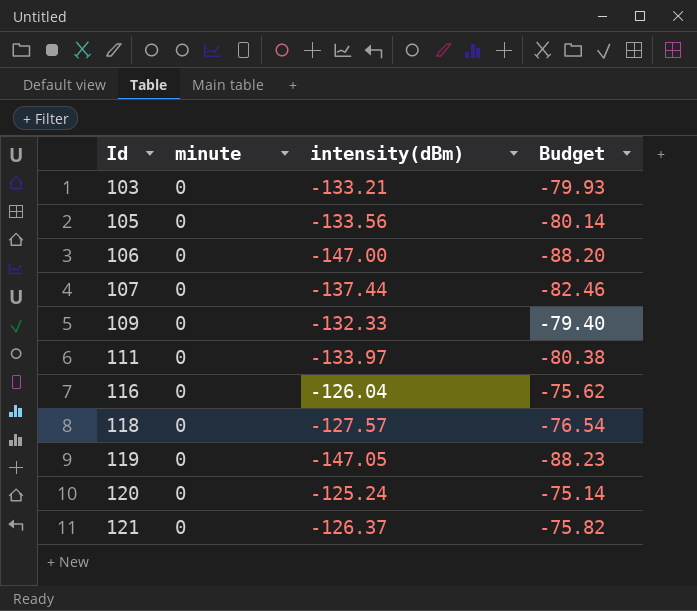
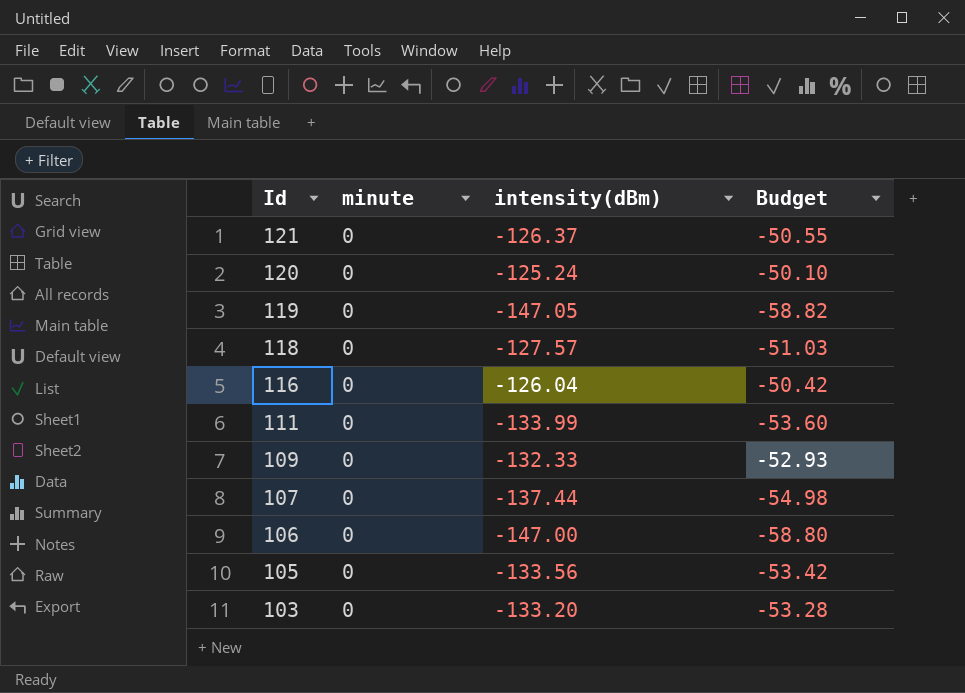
row order: Id ascending -> Id descending
column Budget | formula: [intensity(dBm)] * 0.6 -> [intensity(dBm)] * 0.4
111 | intensity(dBm): -133.97 -> -133.99
103 | intensity(dBm): -133.21 -> -133.20

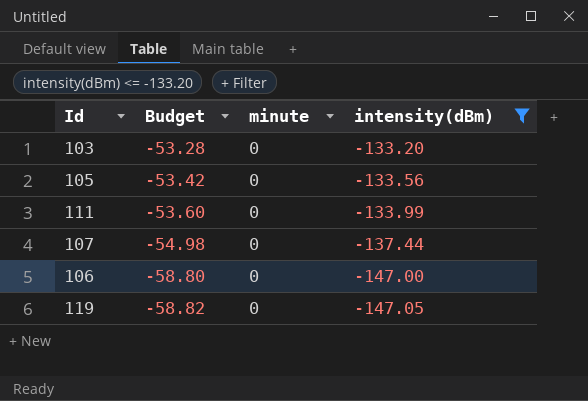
filter: none -> intensity(dBm) <= -133.20
row order: Id descending -> Budget descending
column Budget | position: 4 -> 2

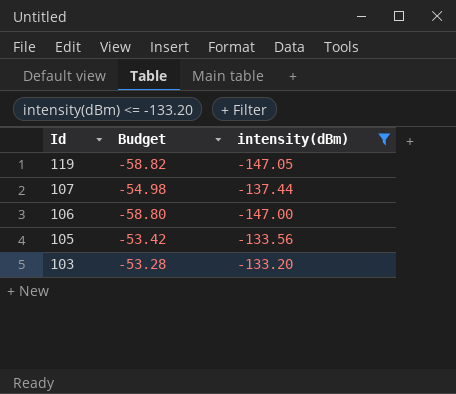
row order: Budget descending -> Id descending
column minute | position: 3 -> none
row 111: -53.60 | 0 | -133.99 -> none

